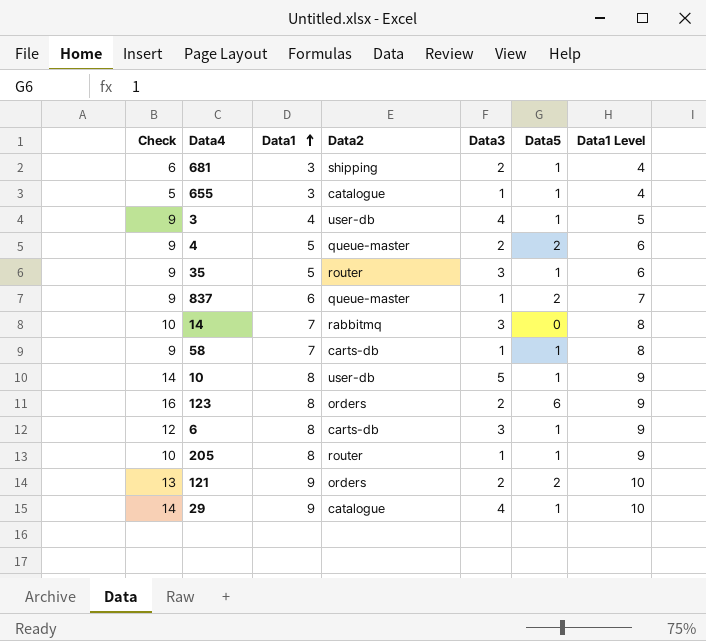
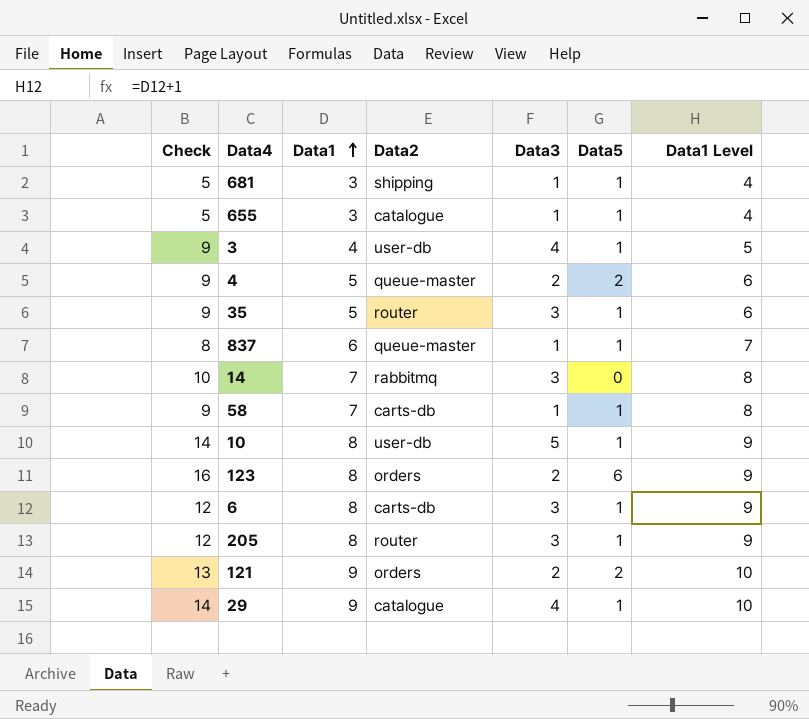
681 | Check: 6 -> 5
681 | Data3: 2 -> 1
837 | Check: 9 -> 8
837 | Data5: 2 -> 1
205 | Check: 10 -> 12
205 | Data3: 1 -> 3

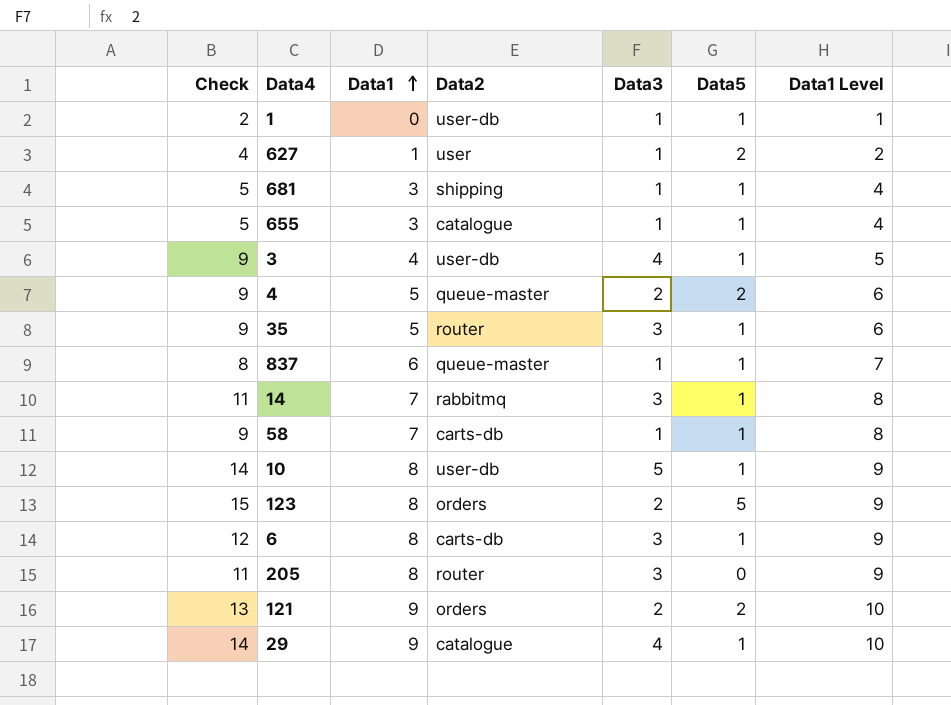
row 1: none -> 2 | 0 | user-db | 1 | 1 | 1
row 627: none -> 4 | 1 | user | 1 | 2 | 2
14 | Check: 10 -> 11
14 | Data5: 0 -> 1
123 | Check: 16 -> 15
123 | Data5: 6 -> 5
205 | Check: 12 -> 11
205 | Data5: 1 -> 0

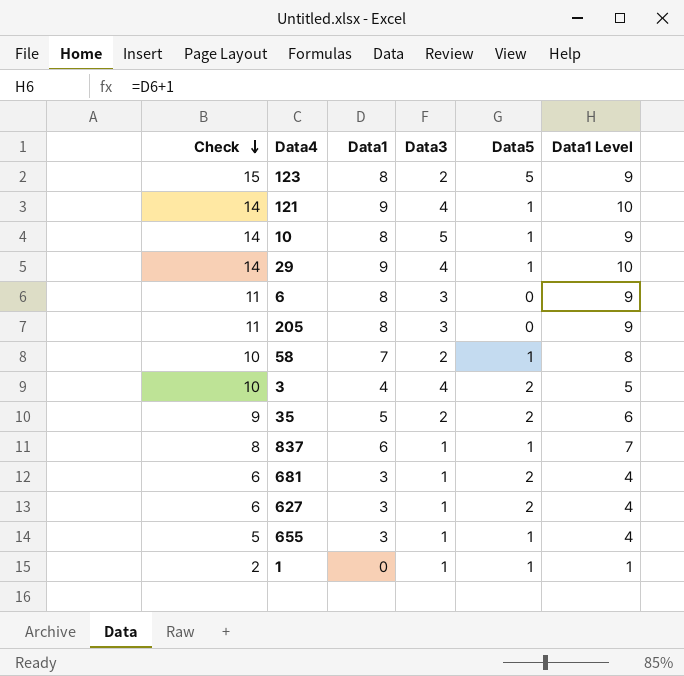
row order: Data1 ascending -> Check descending
column Data2 | position: 4 -> none
row 4: 9 | 5 | queue-master | 2 | 2 | 6 -> none
row 14: 11 | 7 | rabbitmq | 3 | 1 | 8 -> none
121 | Check: 13 -> 14
121 | Data3: 2 -> 4
121 | Data5: 2 -> 1
6 | Check: 12 -> 11
6 | Data5: 1 -> 0
58 | Check: 9 -> 10
58 | Data3: 1 -> 2
3 | Check: 9 -> 10
3 | Data5: 1 -> 2
35 | Data3: 3 -> 2
35 | Data5: 1 -> 2
681 | Check: 5 -> 6
681 | Data5: 1 -> 2
627 | Check: 4 -> 6
627 | Data1: 1 -> 3
627 | Data1 Level: 2 -> 4

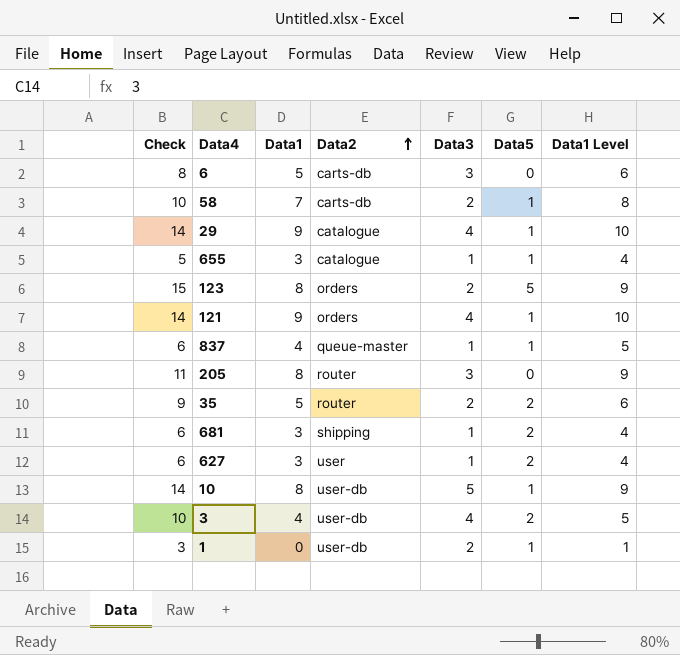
row order: Check descending -> Data2 ascending
column Data2 | position: none -> 4
6 | Check: 11 -> 8
6 | Data1: 8 -> 5
6 | Data1 Level: 9 -> 6
837 | Check: 8 -> 6
837 | Data1: 6 -> 4
837 | Data1 Level: 7 -> 5
1 | Check: 2 -> 3
1 | Data3: 1 -> 2

